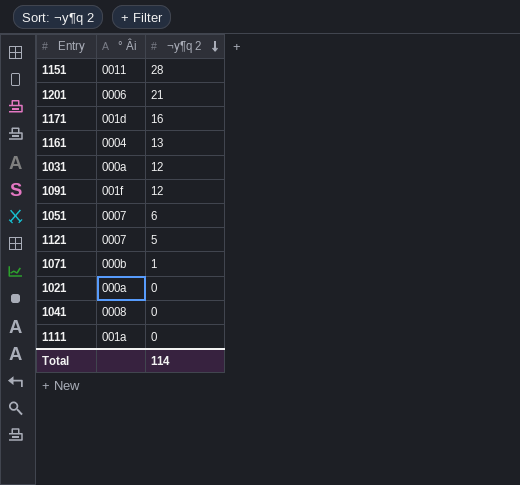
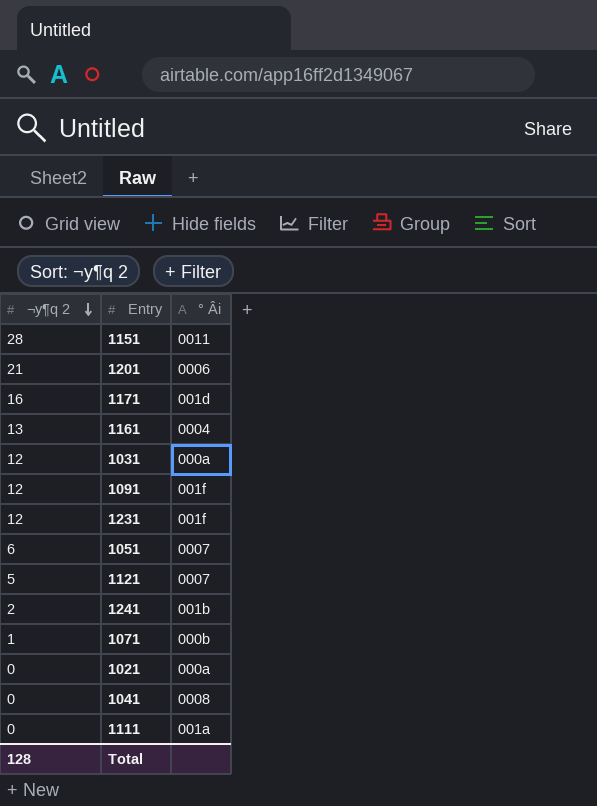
column ¬y¶q 2 | position: 3 -> 1
row 1231: none -> 12 | 001f
row 1241: none -> 2 | 001b
Total | ¬y¶q 2: 114 -> 128

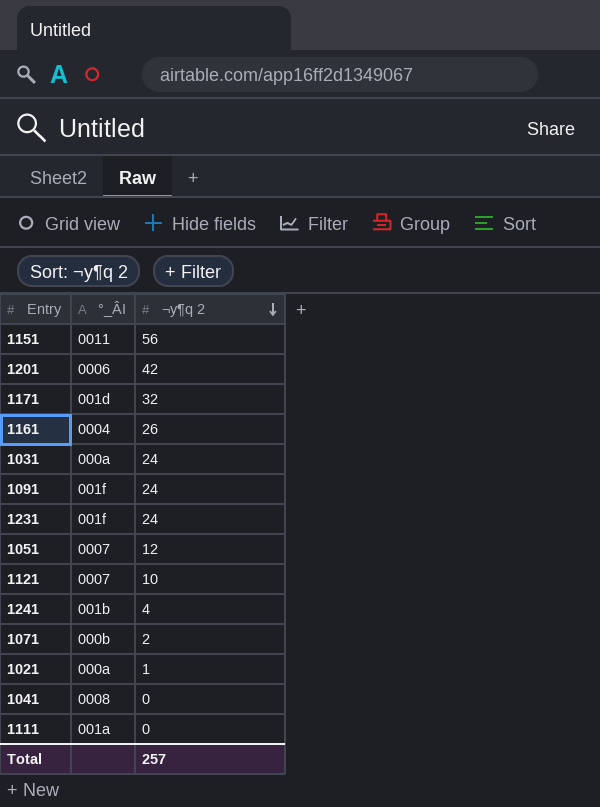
column name: ° Âi -> °_ÂI
column ¬y¶q 2 | position: 1 -> 3
1151 | ¬y¶q 2: 28 -> 56
1201 | ¬y¶q 2: 21 -> 42
1171 | ¬y¶q 2: 16 -> 32
1161 | ¬y¶q 2: 13 -> 26
1031 | ¬y¶q 2: 12 -> 24
1091 | ¬y¶q 2: 12 -> 24
1231 | ¬y¶q 2: 12 -> 24
1051 | ¬y¶q 2: 6 -> 12
1121 | ¬y¶q 2: 5 -> 10
1241 | ¬y¶q 2: 2 -> 4
1071 | ¬y¶q 2: 1 -> 2
1021 | ¬y¶q 2: 0 -> 1
Total | ¬y¶q 2: 128 -> 257

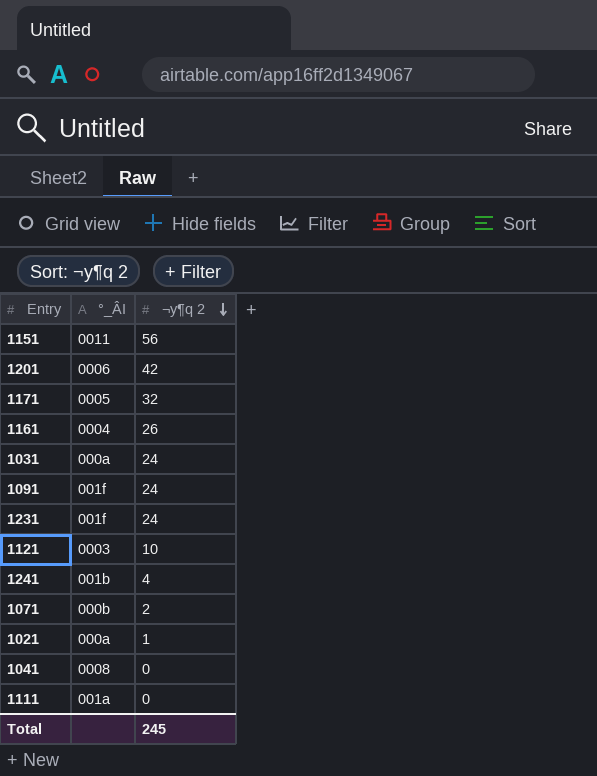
row 1051: 0007 | 12 -> none
1171 | °_ÂI: 001d -> 0005
1121 | °_ÂI: 0007 -> 0003
Total | ¬y¶q 2: 257 -> 245

